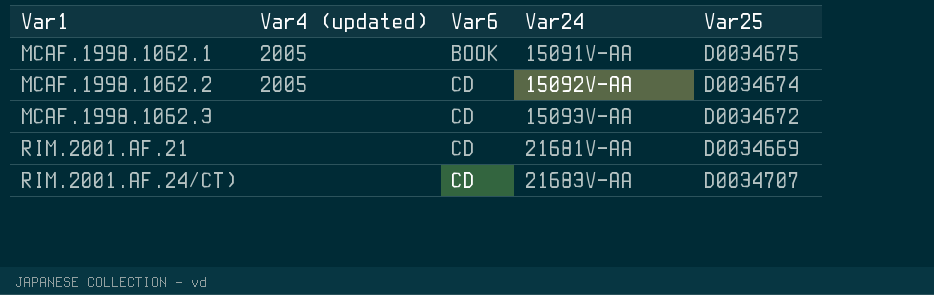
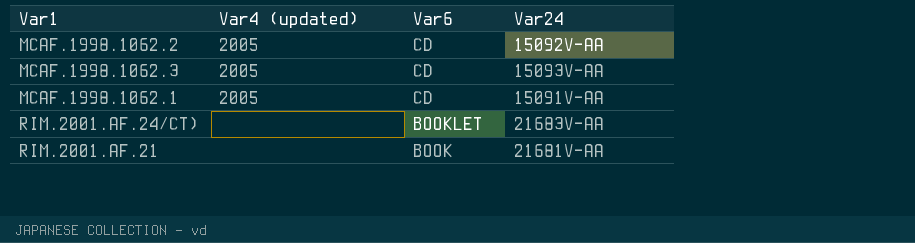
row order: Var1 ascending -> Var6 descending
column Var25 | position: 5 -> none
MCAF.1998.1062.3 | Var4 (updated): none -> 2005
MCAF.1998.1062.1 | Var6: BOOK -> CD
RIM.2001.AF.24/CT) | Var6: CD -> BOOKLET
RIM.2001.AF.21 | Var6: CD -> BOOK

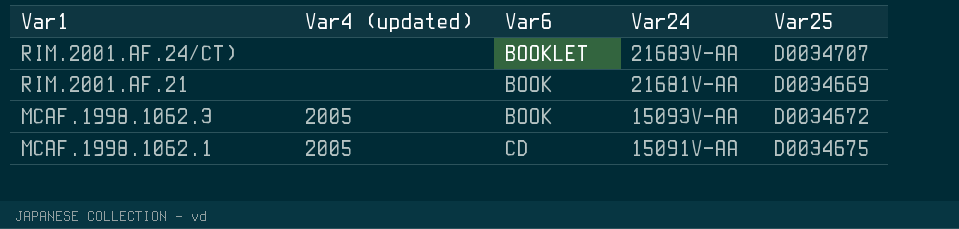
row order: Var6 descending -> Var1 descending
column Var25 | position: none -> 5
row MCAF.1998.1062.2: 2005 | CD | 15092V-AA -> none
MCAF.1998.1062.3 | Var6: CD -> BOOK

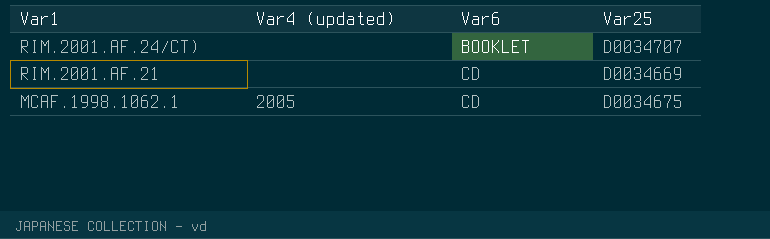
column Var24 | position: 4 -> none
row MCAF.1998.1062.3: 2005 | BOOK | 15093V-AA | D0034672 -> none
RIM.2001.AF.21 | Var6: BOOK -> CD

